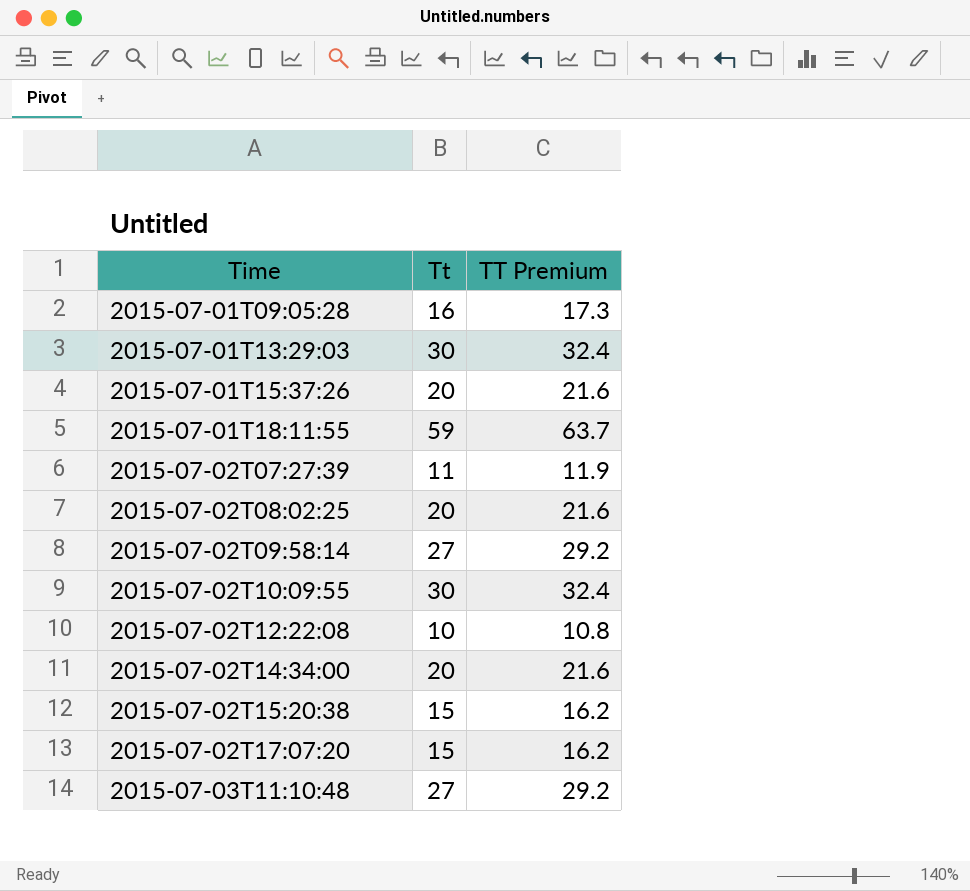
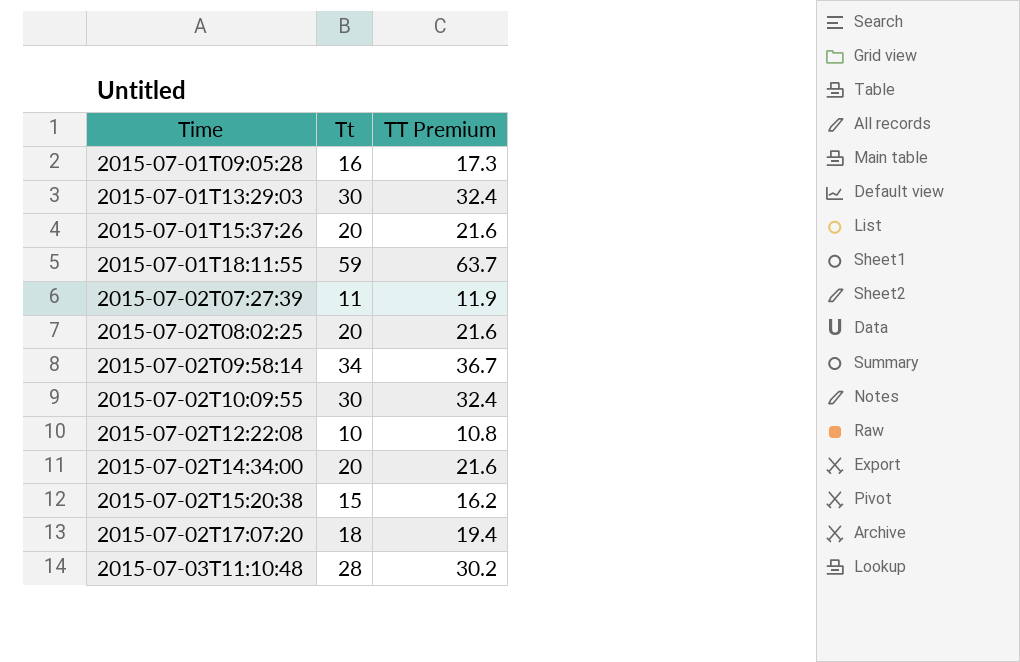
2015-07-02T09:58:14 | Tt: 27 -> 34
2015-07-02T09:58:14 | TT Premium: 29.2 -> 36.7
2015-07-02T17:07:20 | Tt: 15 -> 18
2015-07-02T17:07:20 | TT Premium: 16.2 -> 19.4
2015-07-03T11:10:48 | Tt: 27 -> 28
2015-07-03T11:10:48 | TT Premium: 29.2 -> 30.2

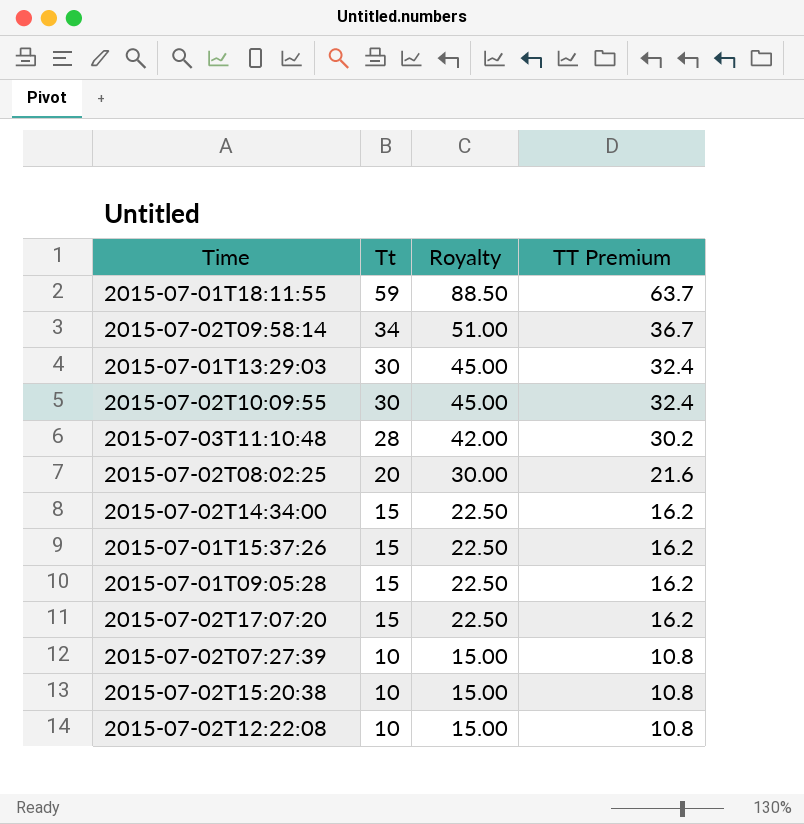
row order: Time ascending -> Tt descending
column Royalty | formula: none -> [Tt] * 1.5
2015-07-02T14:34:00 | Tt: 20 -> 15
2015-07-02T14:34:00 | TT Premium: 21.6 -> 16.2
2015-07-01T15:37:26 | Tt: 20 -> 15
2015-07-01T15:37:26 | TT Premium: 21.6 -> 16.2
2015-07-01T09:05:28 | Tt: 16 -> 15
2015-07-01T09:05:28 | TT Premium: 17.3 -> 16.2
2015-07-02T17:07:20 | Tt: 18 -> 15
2015-07-02T17:07:20 | TT Premium: 19.4 -> 16.2
2015-07-02T07:27:39 | Tt: 11 -> 10
2015-07-02T07:27:39 | TT Premium: 11.9 -> 10.8
2015-07-02T15:20:38 | Tt: 15 -> 10
2015-07-02T15:20:38 | TT Premium: 16.2 -> 10.8

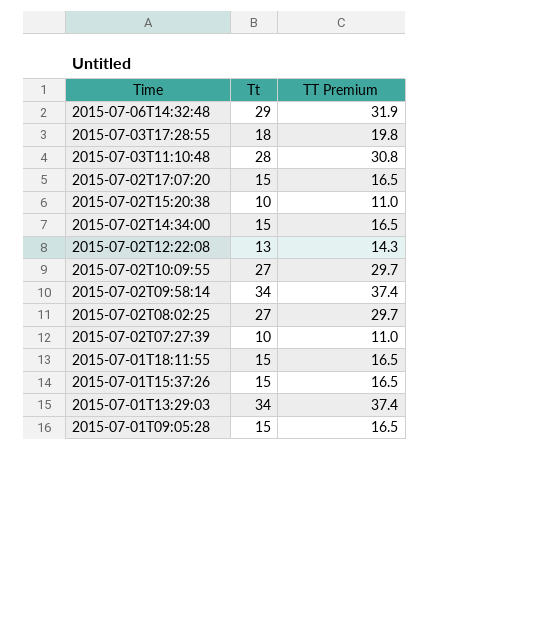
row order: Tt descending -> Time descending
column Royalty | formula: [Tt] * 1.5 -> none
column TT Premium | formula: [Tt] * 1.08 -> [Tt] * 1.1
row 2015-07-06T14:32:48: none -> 29 | 31.9
row 2015-07-03T17:28:55: none -> 18 | 19.8
2015-07-02T12:22:08 | Tt: 10 -> 13
2015-07-02T10:09:55 | Tt: 30 -> 27
2015-07-02T08:02:25 | Tt: 20 -> 27
2015-07-01T18:11:55 | Tt: 59 -> 15
2015-07-01T13:29:03 | Tt: 30 -> 34

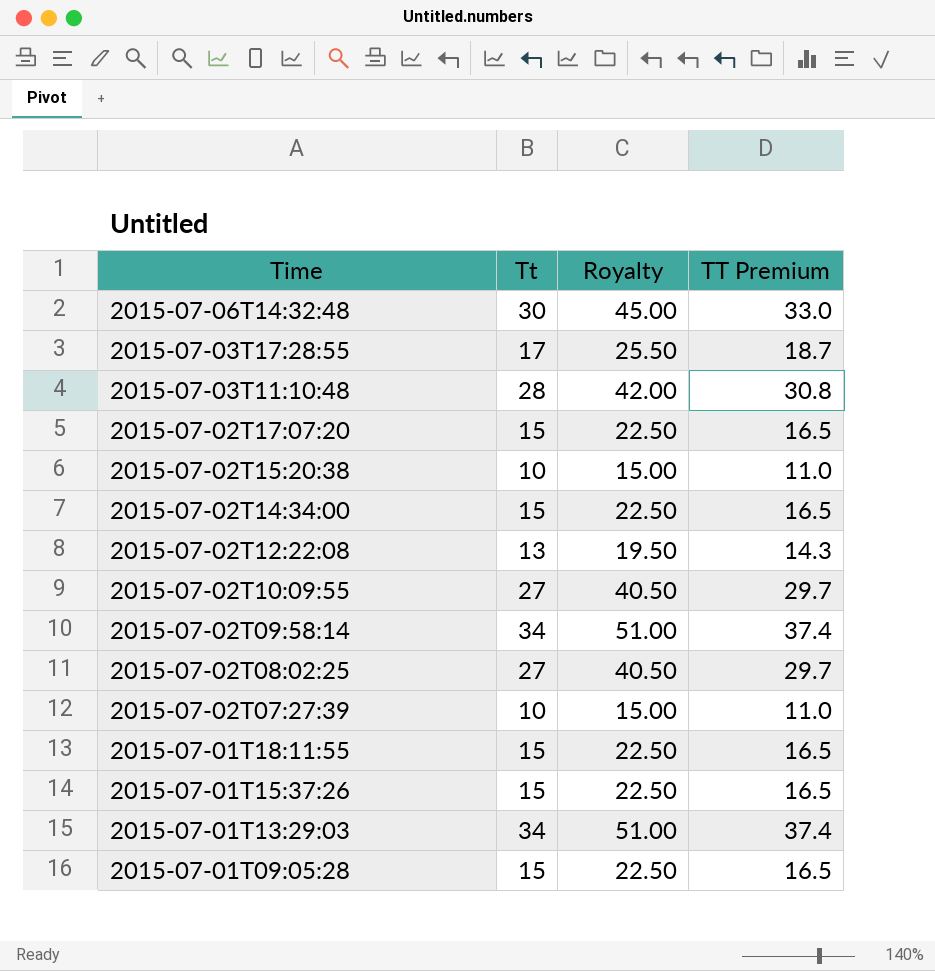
column Royalty | formula: none -> [Tt] * 1.5
2015-07-06T14:32:48 | Tt: 29 -> 30
2015-07-06T14:32:48 | TT Premium: 31.9 -> 33.0
2015-07-03T17:28:55 | Tt: 18 -> 17
2015-07-03T17:28:55 | TT Premium: 19.8 -> 18.7

